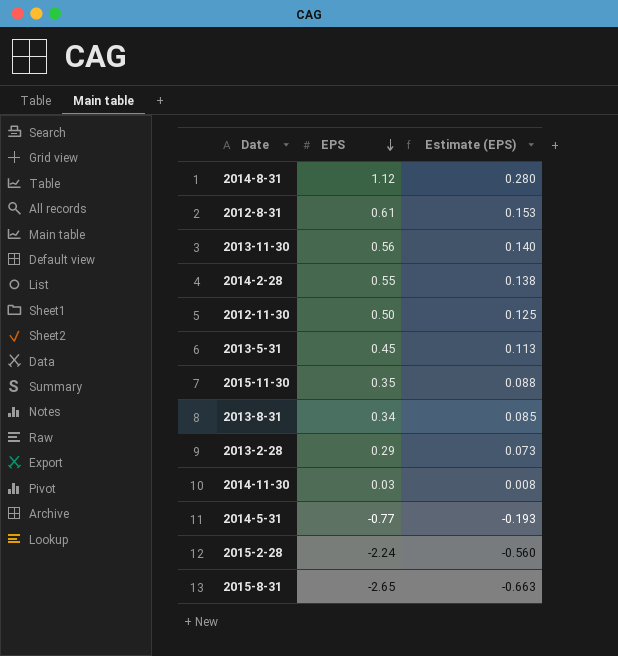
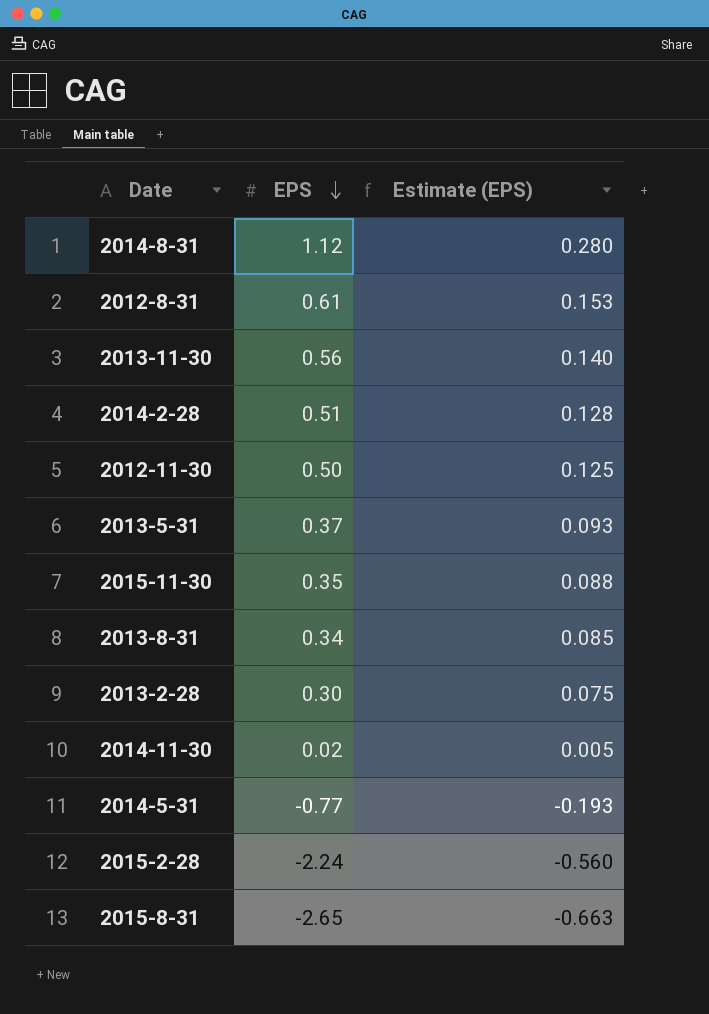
2014-2-28 | EPS: 0.55 -> 0.51
2014-2-28 | Estimate (EPS): 0.138 -> 0.128
2013-5-31 | EPS: 0.45 -> 0.37
2013-5-31 | Estimate (EPS): 0.113 -> 0.093
2013-2-28 | EPS: 0.29 -> 0.30
2013-2-28 | Estimate (EPS): 0.073 -> 0.075
2014-11-30 | EPS: 0.03 -> 0.02
2014-11-30 | Estimate (EPS): 0.008 -> 0.005

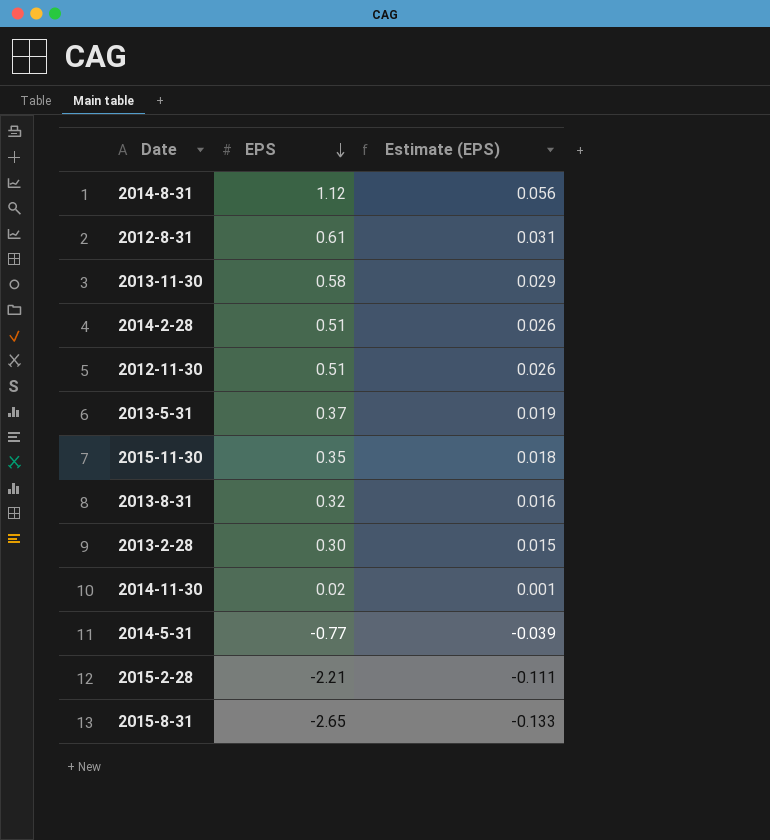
column Estimate (EPS) | formula: [EPS] * 0.25 -> [EPS] * 0.05
2013-11-30 | EPS: 0.56 -> 0.58
2012-11-30 | EPS: 0.50 -> 0.51
2013-8-31 | EPS: 0.34 -> 0.32
2015-2-28 | EPS: -2.24 -> -2.21

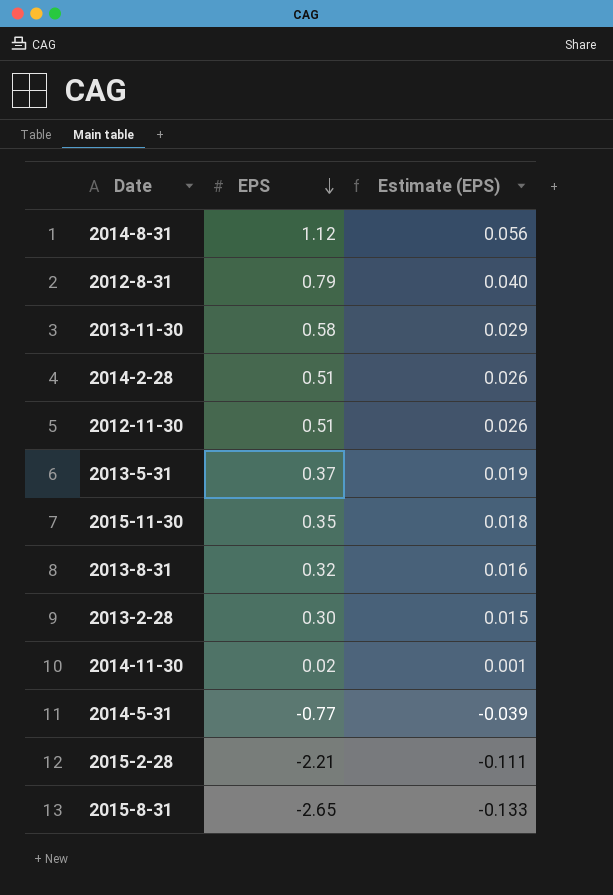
2012-8-31 | EPS: 0.61 -> 0.79
2012-8-31 | Estimate (EPS): 0.031 -> 0.040

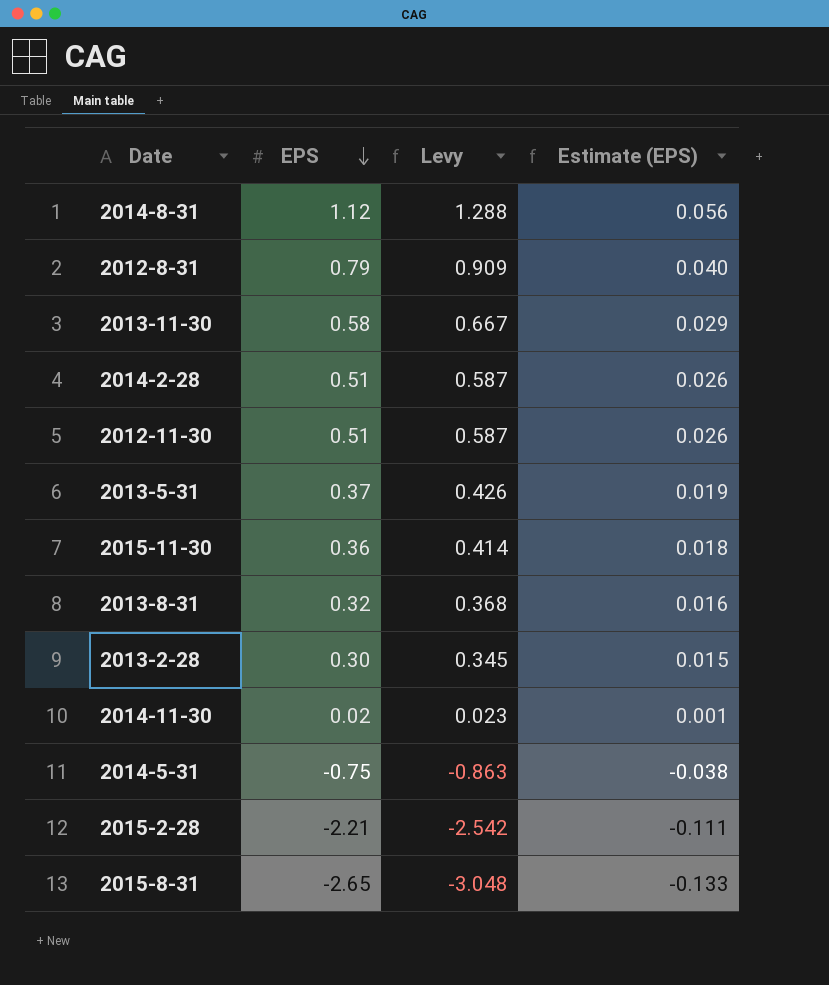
column Levy | formula: none -> [EPS] * 1.15
2015-11-30 | EPS: 0.35 -> 0.36
2014-5-31 | EPS: -0.77 -> -0.75
2014-5-31 | Estimate (EPS): -0.039 -> -0.038

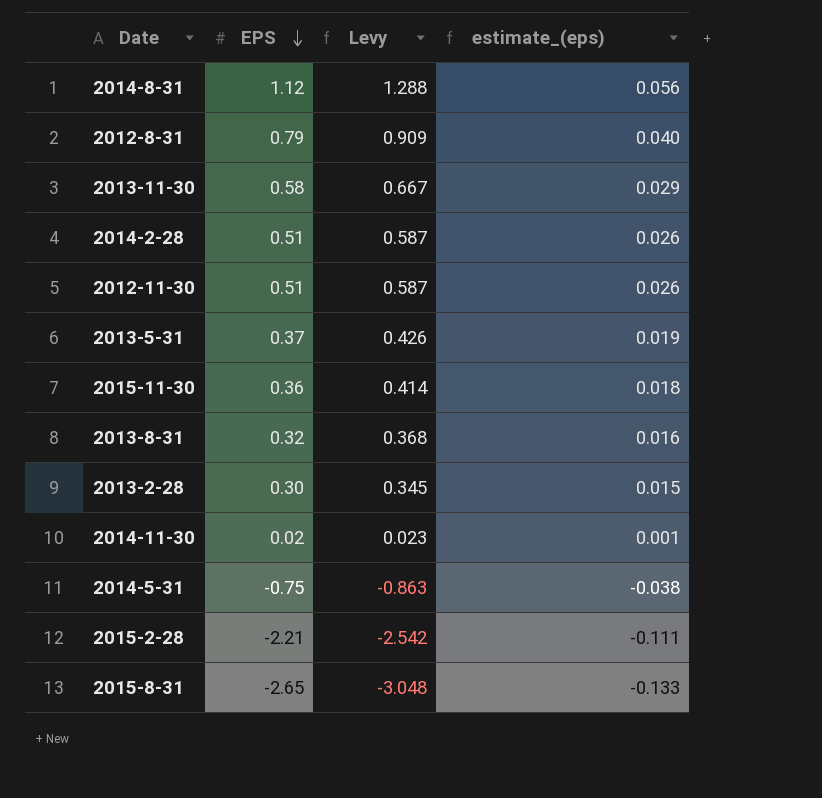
column name: Estimate (EPS) -> estimate_(eps)

